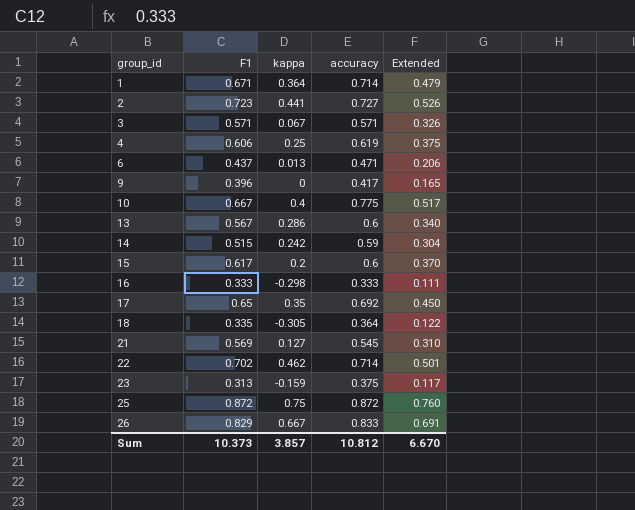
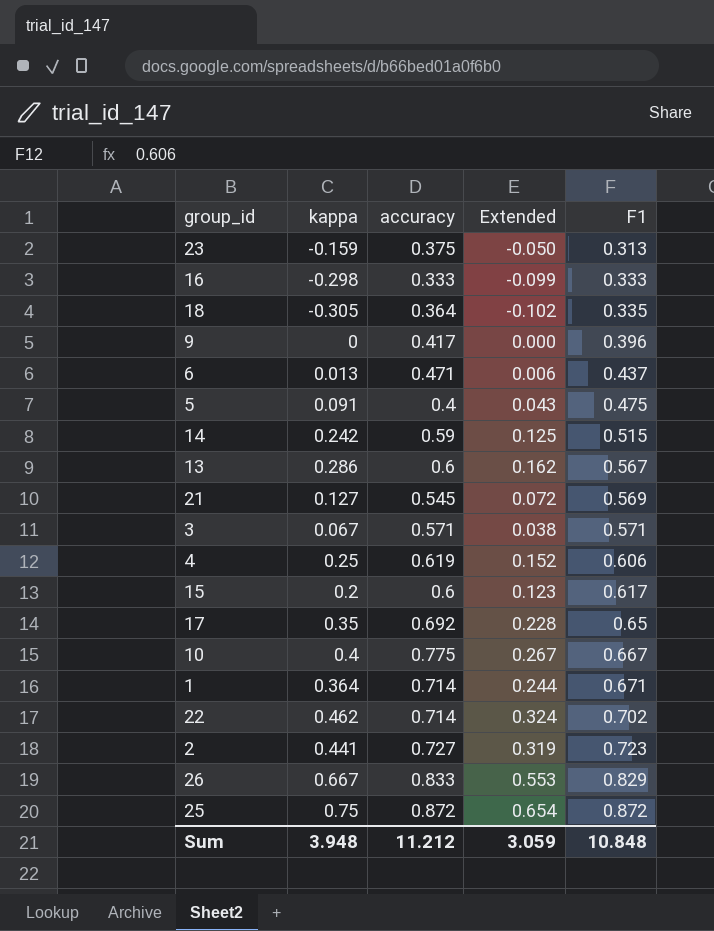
row order: group_id ascending -> F1 ascending
column Extended | formula: [F1] * [accuracy] -> [kappa] * [F1]
column F1 | position: 2 -> 5
row 5: none -> 0.091 | 0.4 | 0.043 | 0.475
Sum | kappa: 3.857 -> 3.948
Sum | accuracy: 10.812 -> 11.212
Sum | Extended: 6.670 -> 3.059
Sum | F1: 10.373 -> 10.848

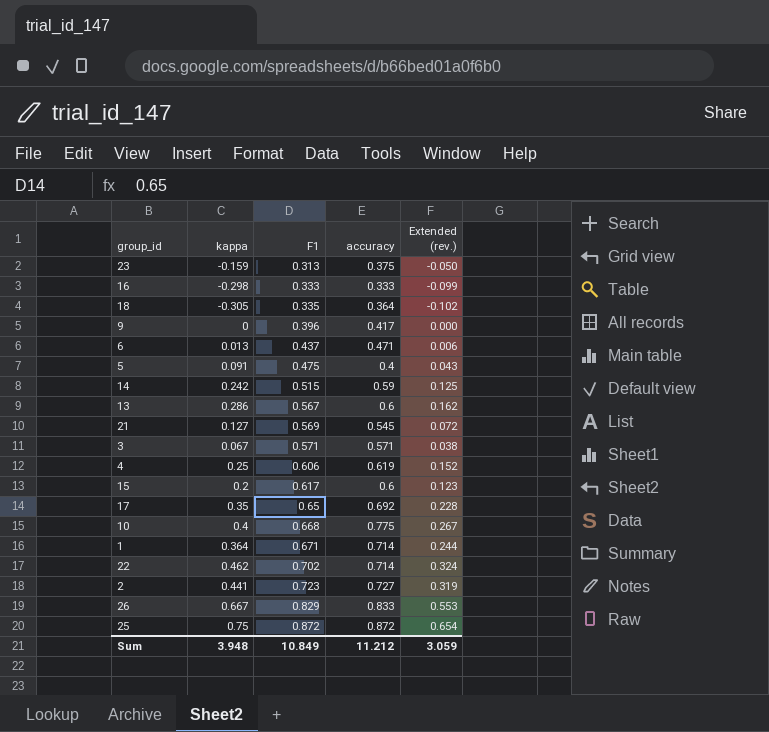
column F1 | position: 5 -> 3
column name: Extended -> Extended (rev.)
10 | F1: 0.667 -> 0.668
Sum | F1: 10.848 -> 10.849

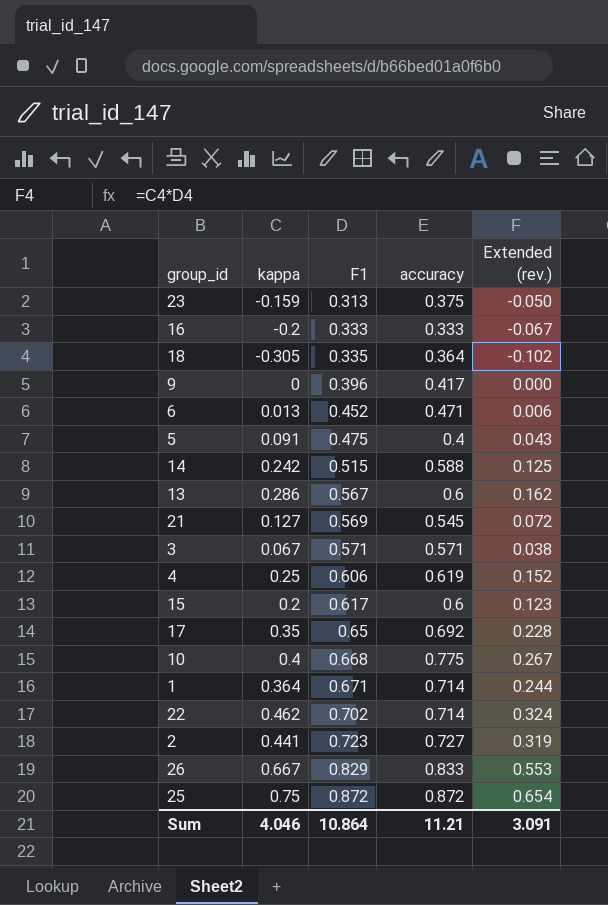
16 | kappa: -0.298 -> -0.2
16 | Extended (rev.): -0.099 -> -0.067
6 | F1: 0.437 -> 0.452
14 | accuracy: 0.59 -> 0.588
Sum | kappa: 3.948 -> 4.046
Sum | F1: 10.849 -> 10.864
Sum | accuracy: 11.212 -> 11.21
Sum | Extended (rev.): 3.059 -> 3.091

